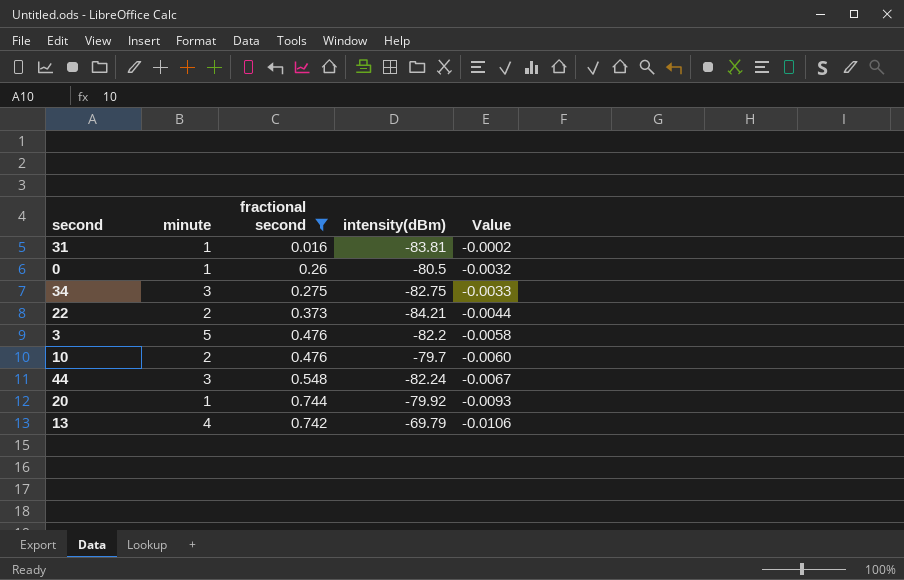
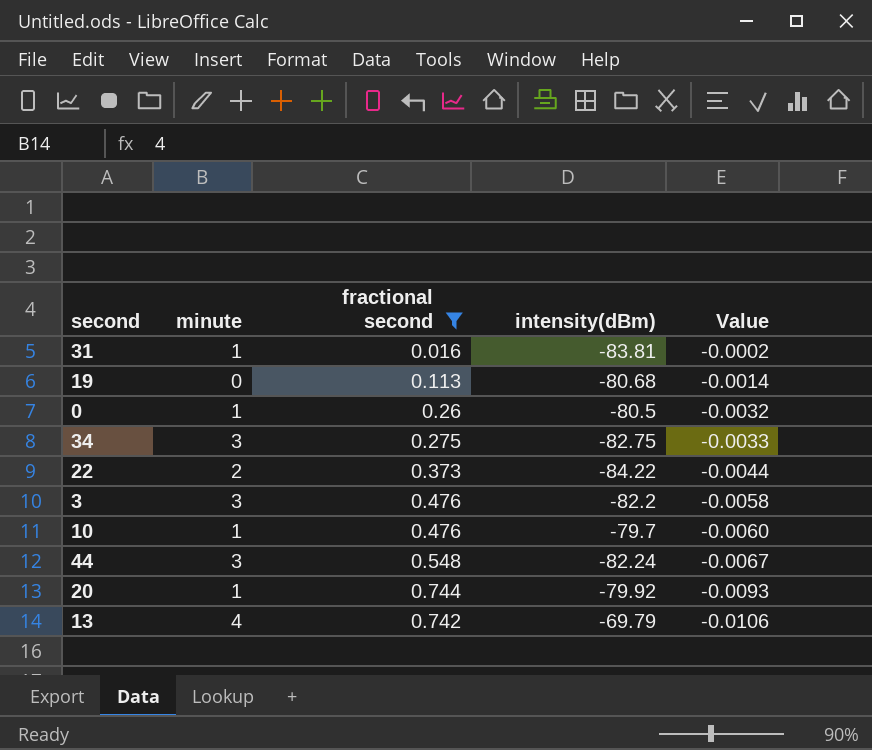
row 19: none -> 0 | 0.113 | -80.68 | -0.0014
22 | intensity(dBm): -84.21 -> -84.22
3 | minute: 5 -> 3
10 | minute: 2 -> 1

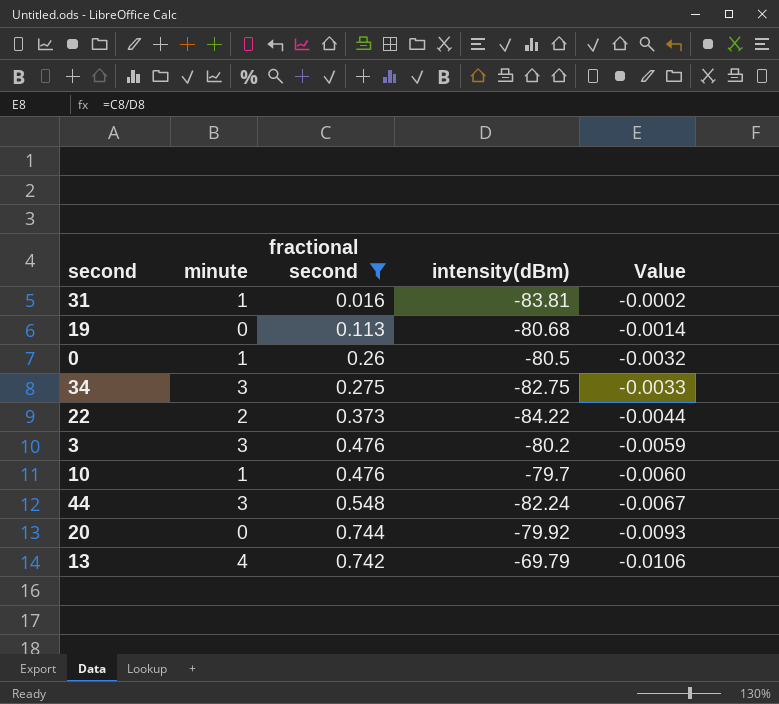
3 | intensity(dBm): -82.2 -> -80.2
3 | Value: -0.0058 -> -0.0059
20 | minute: 1 -> 0

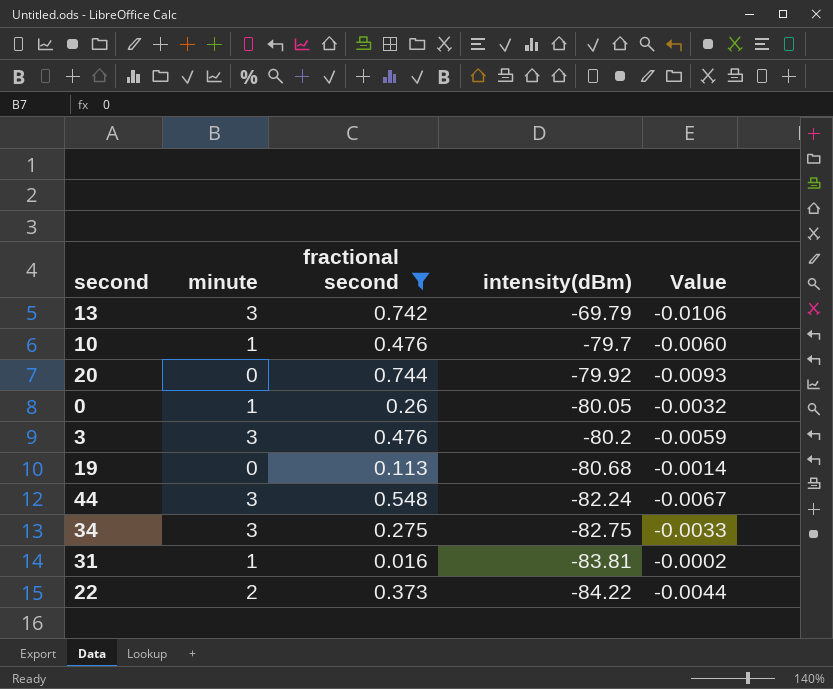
row order: Value descending -> intensity(dBm) descending
13 | minute: 4 -> 3
0 | intensity(dBm): -80.5 -> -80.05

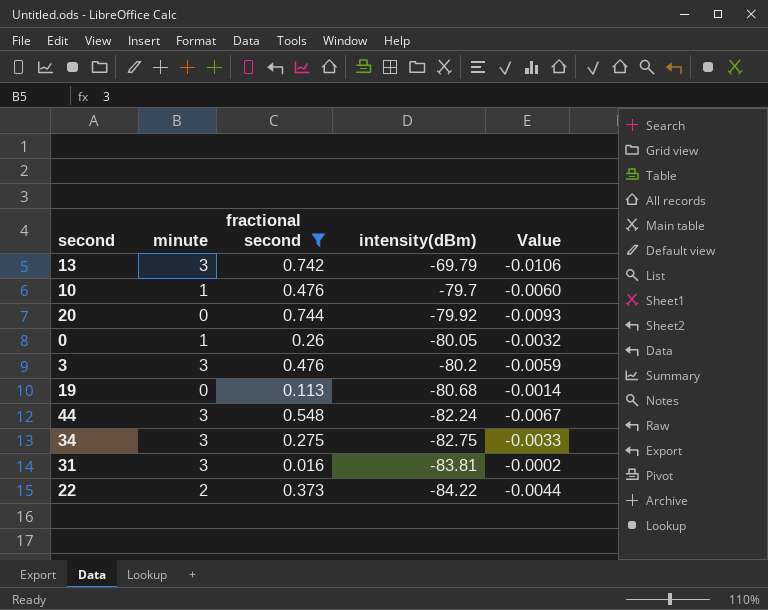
31 | minute: 1 -> 3

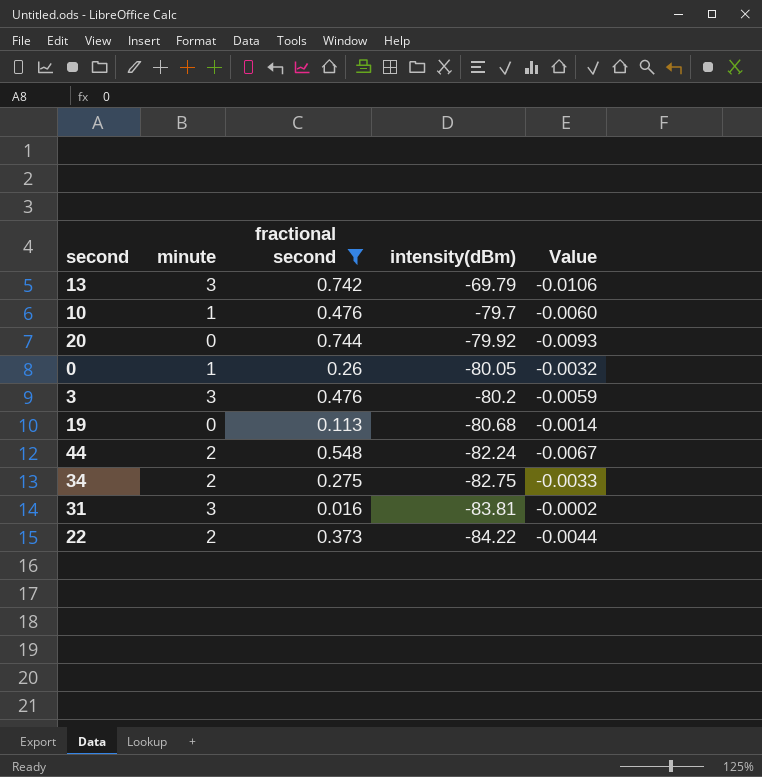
44 | minute: 3 -> 2
34 | minute: 3 -> 2

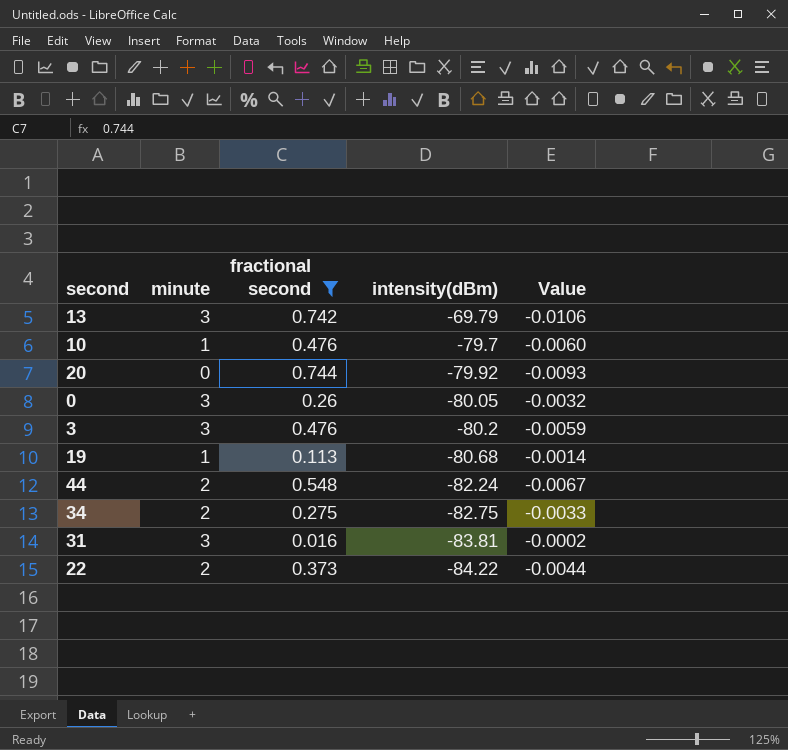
0 | minute: 1 -> 3
19 | minute: 0 -> 1

